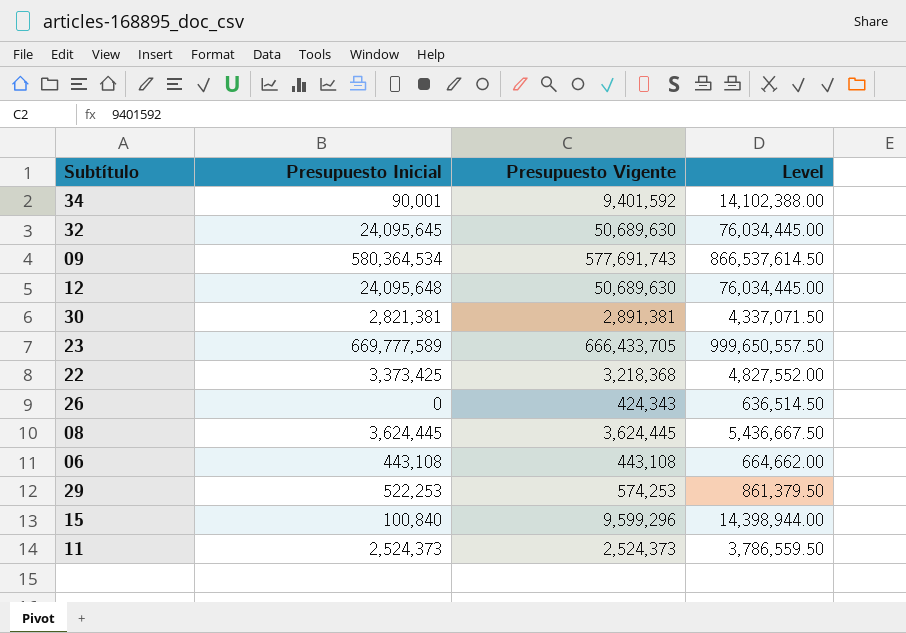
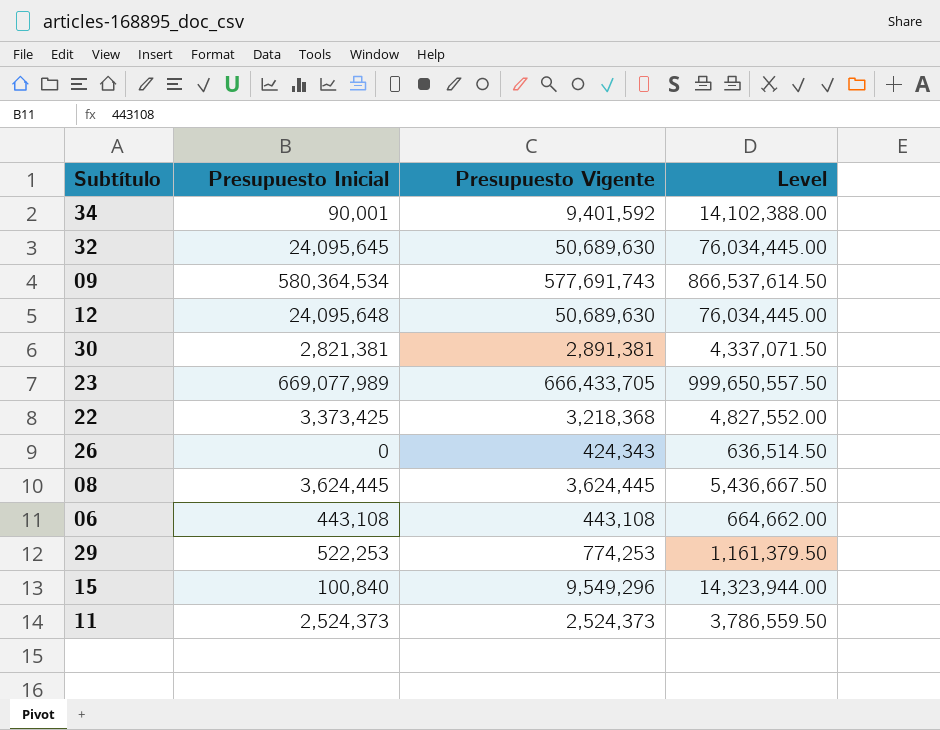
23 | Presupuesto Inicial: 669,777,589 -> 669,077,989
29 | Presupuesto Vigente: 574,253 -> 774,253
29 | Level: 861,379.50 -> 1,161,379.50
15 | Presupuesto Vigente: 9,599,296 -> 9,549,296
15 | Level: 14,398,944.00 -> 14,323,944.00

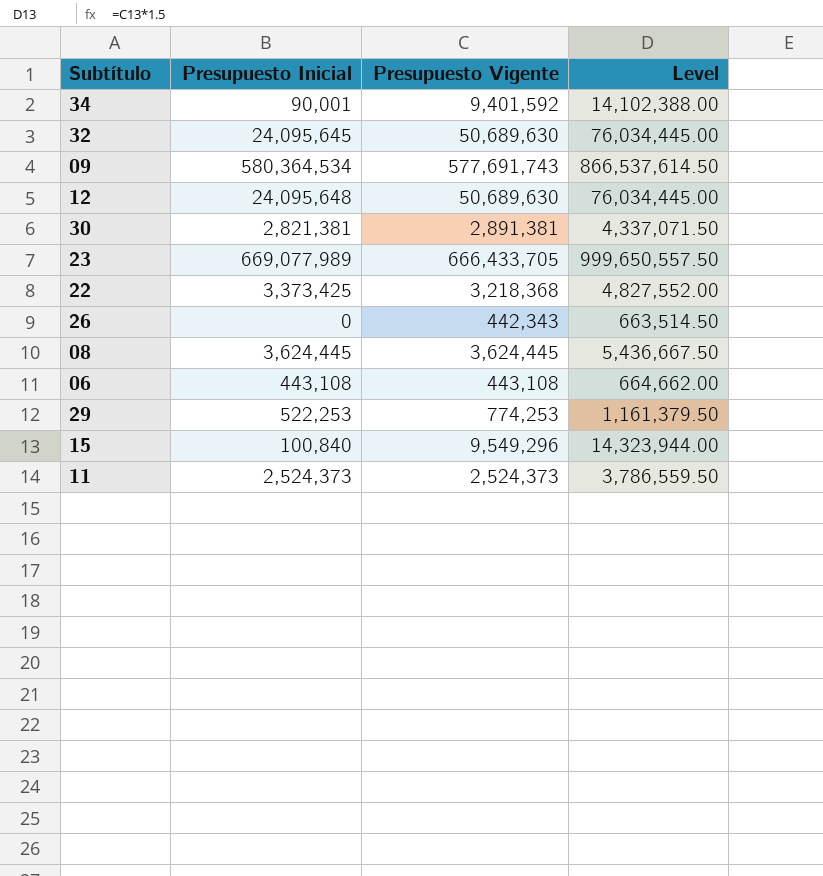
26 | Presupuesto Vigente: 424,343 -> 442,343
26 | Level: 636,514.50 -> 663,514.50

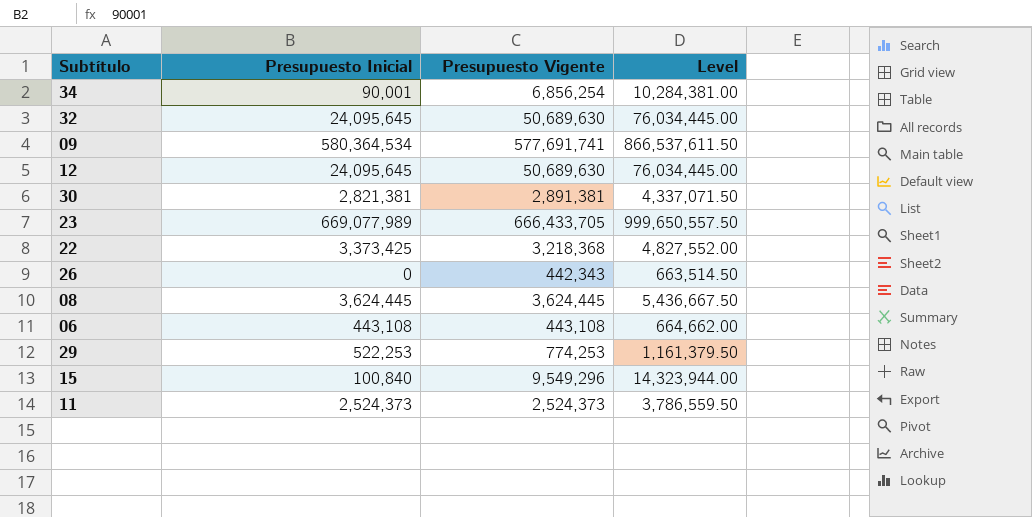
34 | Presupuesto Vigente: 9,401,592 -> 6,856,254
34 | Level: 14,102,388.00 -> 10,284,381.00
09 | Presupuesto Vigente: 577,691,743 -> 577,691,741
09 | Level: 866,537,614.50 -> 866,537,611.50
12 | Presupuesto Inicial: 24,095,648 -> 24,095,645

